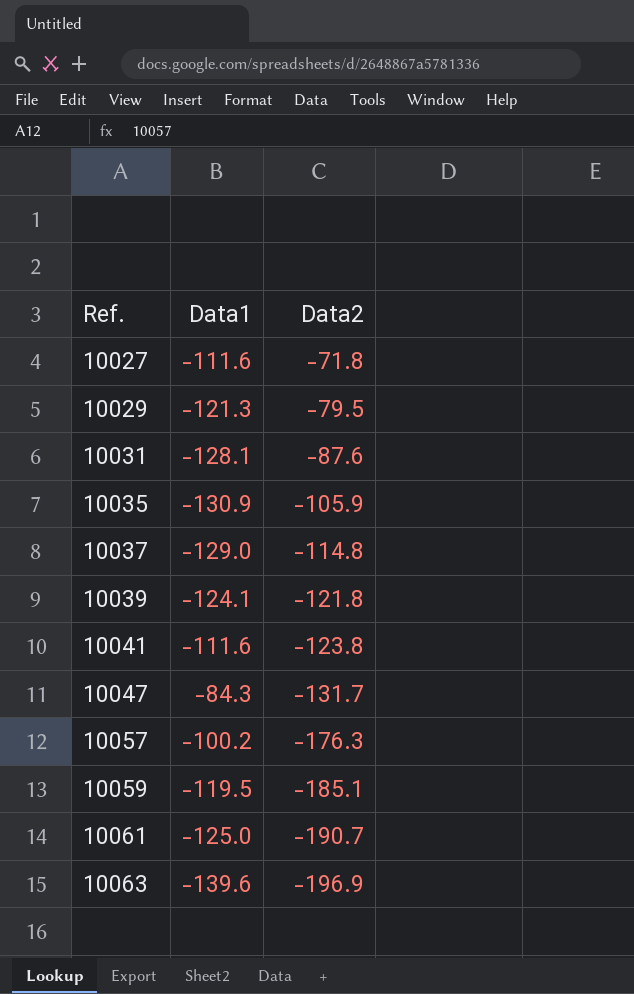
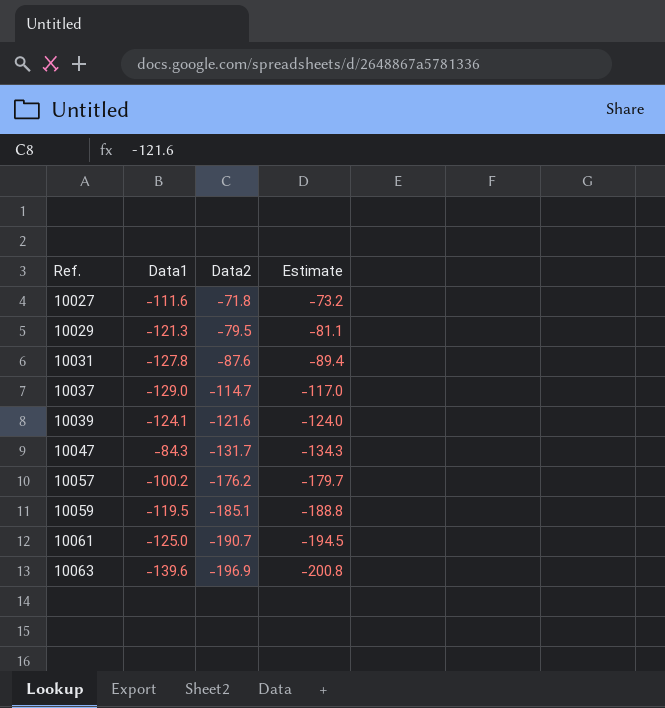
column Estimate | formula: none -> [Data2] * 1.02
row 10035: -130.9 | -105.9 -> none
row 10041: -111.6 | -123.8 -> none
10031 | Data1: -128.1 -> -127.8
10037 | Data2: -114.8 -> -114.7
10039 | Data2: -121.8 -> -121.6
10057 | Data2: -176.3 -> -176.2

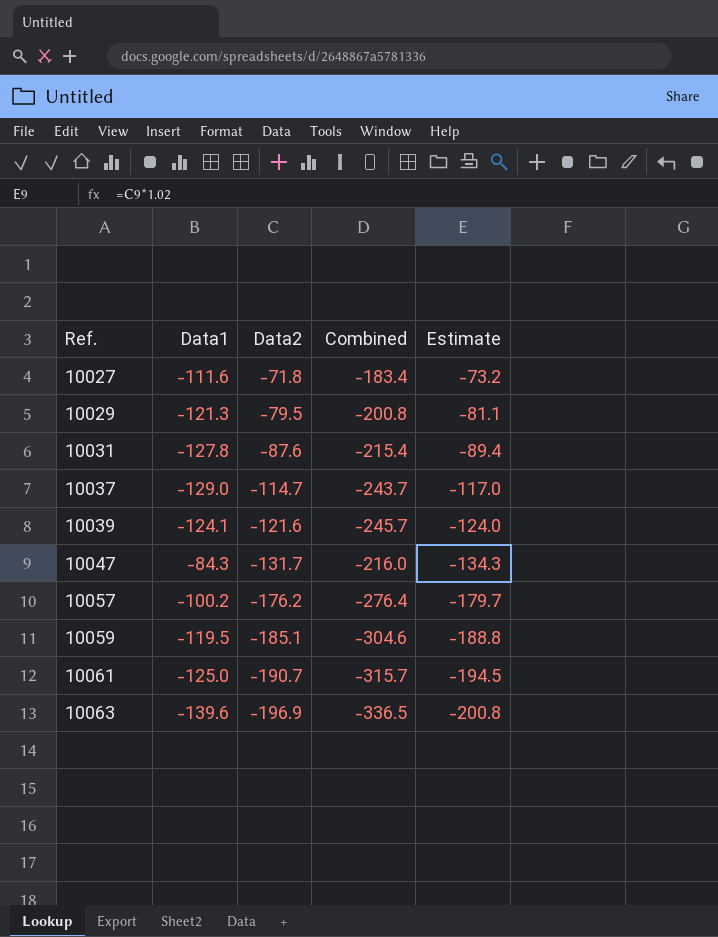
column Combined | formula: none -> [Data1] + [Data2]

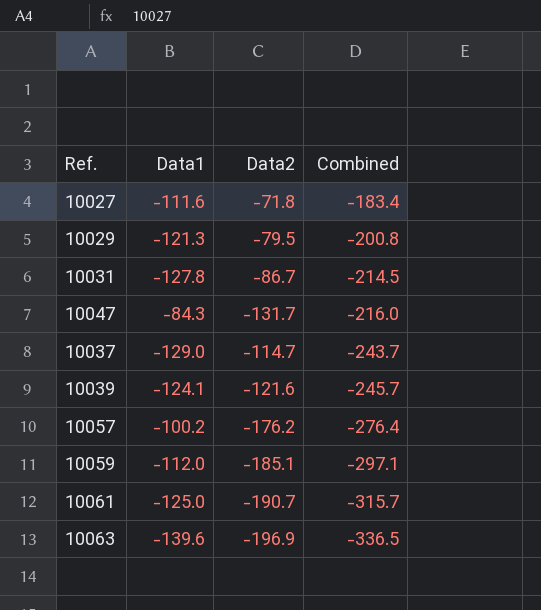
row order: Ref. ascending -> Combined descending
column Estimate | formula: [Data2] * 1.02 -> none
10031 | Data2: -87.6 -> -86.7
10031 | Combined: -215.4 -> -214.5
10059 | Data1: -119.5 -> -112.0
10059 | Combined: -304.6 -> -297.1

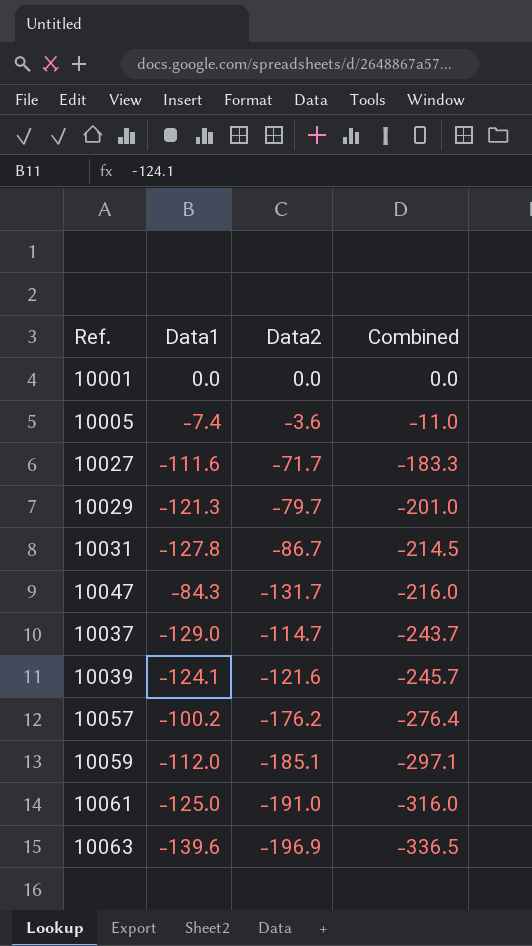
row 10001: none -> 0.0 | 0.0 | 0.0
row 10005: none -> -7.4 | -3.6 | -11.0
10027 | Data2: -71.8 -> -71.7
10027 | Combined: -183.4 -> -183.3
10029 | Data2: -79.5 -> -79.7
10029 | Combined: -200.8 -> -201.0
10061 | Data2: -190.7 -> -191.0
10061 | Combined: -315.7 -> -316.0

